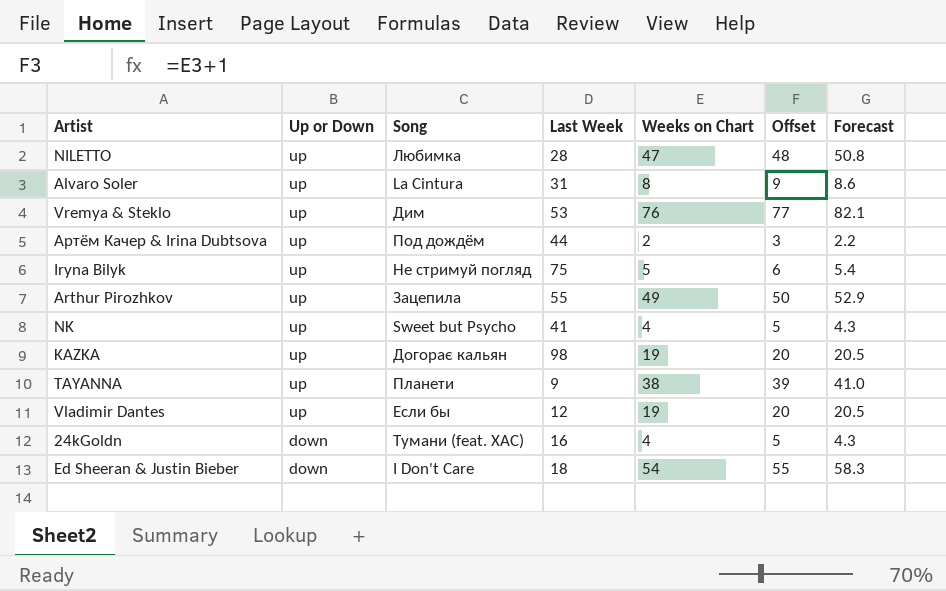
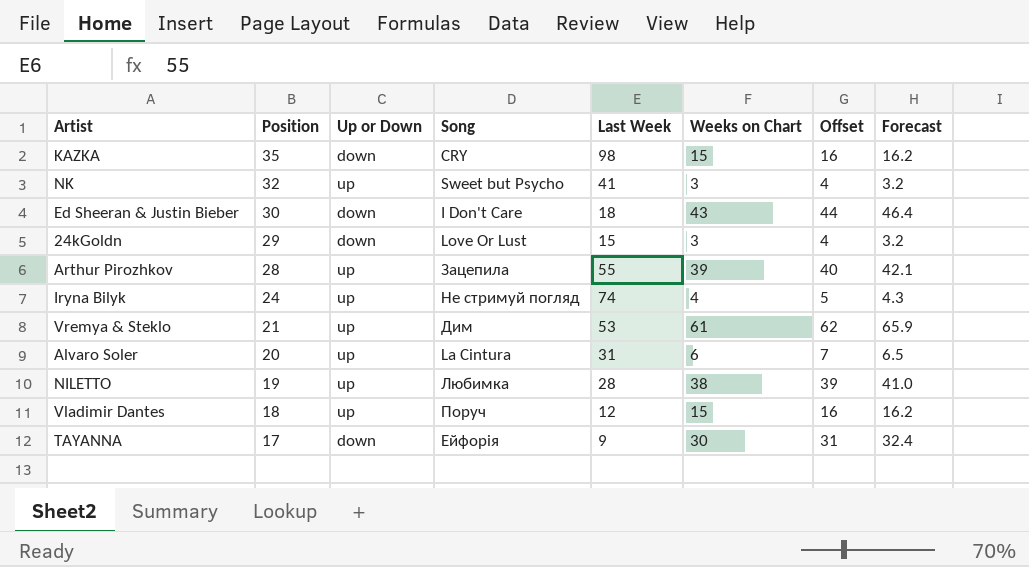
row order: Up or Down descending -> Position descending
column Position | position: none -> 2
row Артём Качер & Irina Dubtsova: up | Под дождём | 44 | 2 | 3 | 2.2 -> none
KAZKA | Up or Down: up -> down
KAZKA | Song: Догорає кальян -> CRY
KAZKA | Weeks on Chart: 19 -> 15
KAZKA | Offset: 20 -> 16
KAZKA | Forecast: 20.5 -> 16.2
NK | Weeks on Chart: 4 -> 3
NK | Offset: 5 -> 4
NK | Forecast: 4.3 -> 3.2
Ed Sheeran & Justin Bieber | Weeks on Chart: 54 -> 43
Ed Sheeran & Justin Bieber | Offset: 55 -> 44
Ed Sheeran & Justin Bieber | Forecast: 58.3 -> 46.4
24kGoldn | Song: Тумани (feat. ХАС) -> Love Or Lust
24kGoldn | Last Week: 16 -> 15
24kGoldn | Weeks on Chart: 4 -> 3
24kGoldn | Offset: 5 -> 4
24kGoldn | Forecast: 4.3 -> 3.2
Arthur Pirozhkov | Weeks on Chart: 49 -> 39
Arthur Pirozhkov | Offset: 50 -> 40
Arthur Pirozhkov | Forecast: 52.9 -> 42.1
Iryna Bilyk | Last Week: 75 -> 74
Iryna Bilyk | Weeks on Chart: 5 -> 4
Iryna Bilyk | Offset: 6 -> 5
Iryna Bilyk | Forecast: 5.4 -> 4.3
Vremya & Steklo | Weeks on Chart: 76 -> 61
Vremya & Steklo | Offset: 77 -> 62
Vremya & Steklo | Forecast: 82.1 -> 65.9
Alvaro Soler | Weeks on Chart: 8 -> 6
Alvaro Soler | Offset: 9 -> 7
Alvaro Soler | Forecast: 8.6 -> 6.5
NILETTO | Weeks on Chart: 47 -> 38
NILETTO | Offset: 48 -> 39
NILETTO | Forecast: 50.8 -> 41.0
Vladimir Dantes | Song: Если бы -> Поруч
Vladimir Dantes | Weeks on Chart: 19 -> 15
Vladimir Dantes | Offset: 20 -> 16
Vladimir Dantes | Forecast: 20.5 -> 16.2
TAYANNA | Up or Down: up -> down
TAYANNA | Song: Планети -> Ейфорія
TAYANNA | Weeks on Chart: 38 -> 30
TAYANNA | Offset: 39 -> 31
TAYANNA | Forecast: 41.0 -> 32.4

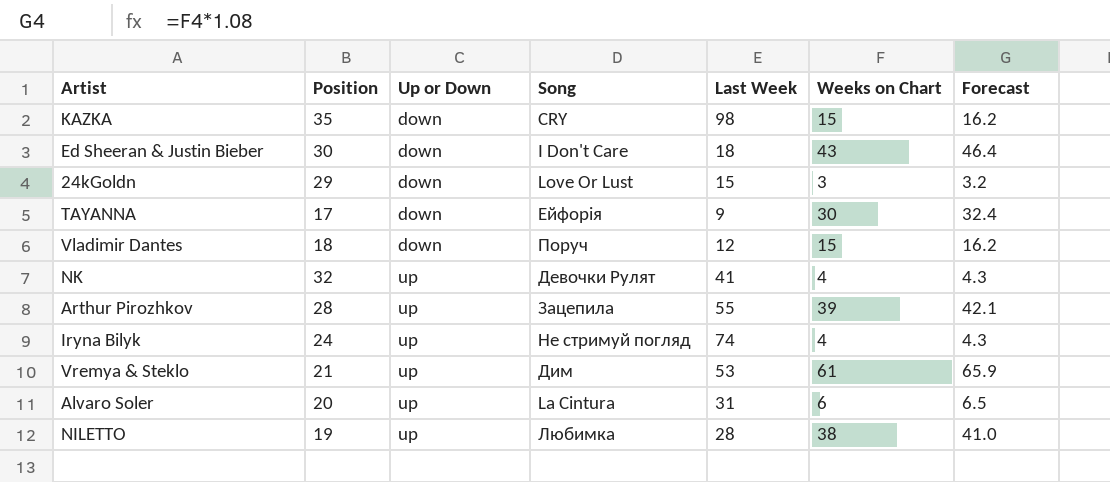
row order: Position descending -> Up or Down ascending
column Offset | formula: [Weeks on Chart] + 1 -> none
Vladimir Dantes | Up or Down: up -> down
NK | Song: Sweet but Psycho -> Девочки Рулят
NK | Weeks on Chart: 3 -> 4
NK | Forecast: 3.2 -> 4.3

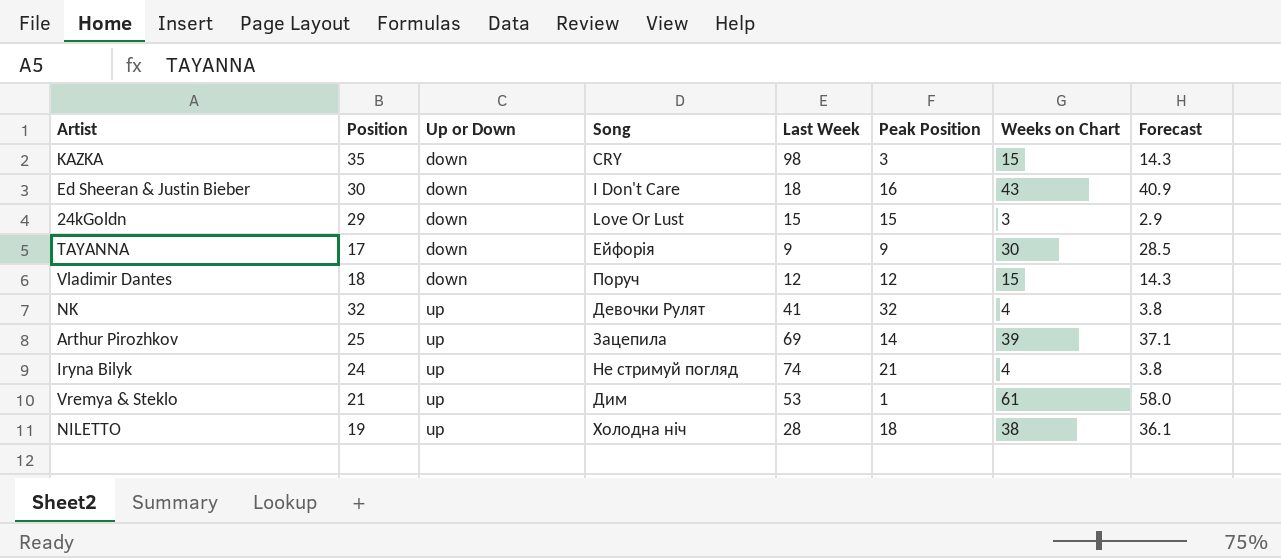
column Peak Position | position: none -> 6
column Forecast | formula: [Weeks on Chart] * 1.08 -> [Weeks on Chart] * 0.95
row Alvaro Soler: 20 | up | La Cintura | 31 | 6 | 6.5 -> none
Arthur Pirozhkov | Position: 28 -> 25
Arthur Pirozhkov | Last Week: 55 -> 69
NILETTO | Song: Любимка -> Холодна ніч

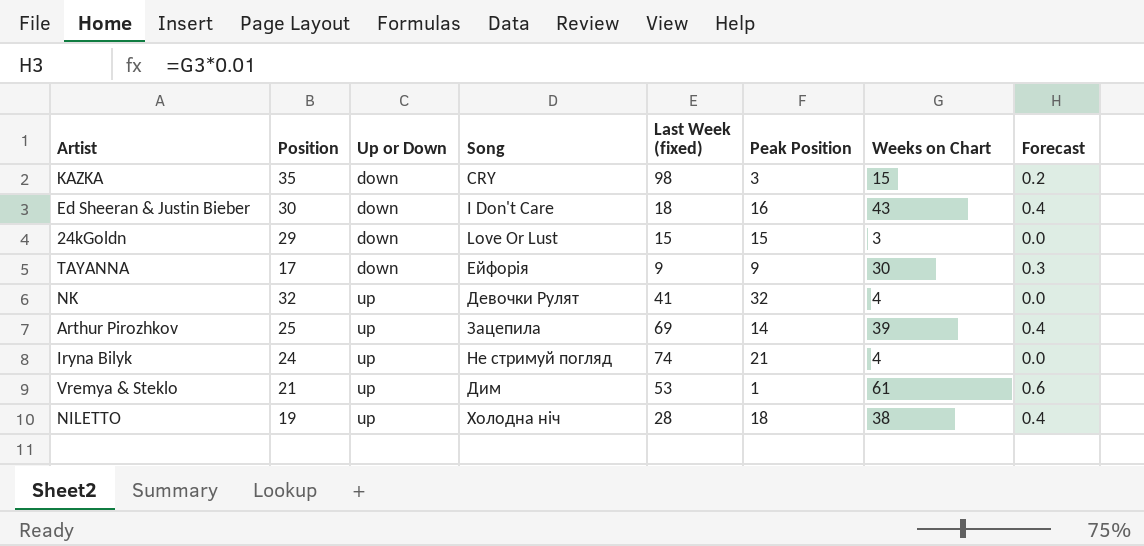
column name: Last Week -> Last Week (fixed)
column Forecast | formula: [Weeks on Chart] * 0.95 -> [Weeks on Chart] * 0.01
row Vladimir Dantes: 18 | down | Поруч | 12 | 12 | 15 | 14.3 -> none

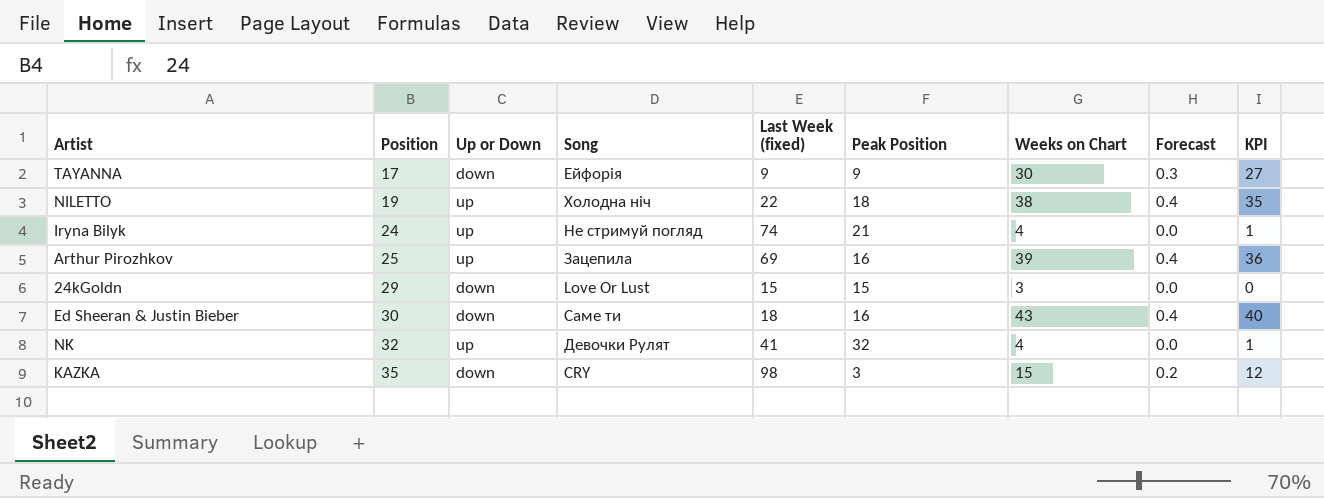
row order: Up or Down ascending -> Position ascending
column KPI | formula: none -> [Weeks on Chart] - 3
row Vremya & Steklo: 21 | up | Дим | 53 | 1 | 61 | 0.6 -> none
NILETTO | Last Week (fixed): 28 -> 22
Arthur Pirozhkov | Peak Position: 14 -> 16
Ed Sheeran & Justin Bieber | Song: I Don't Care -> Саме ти

